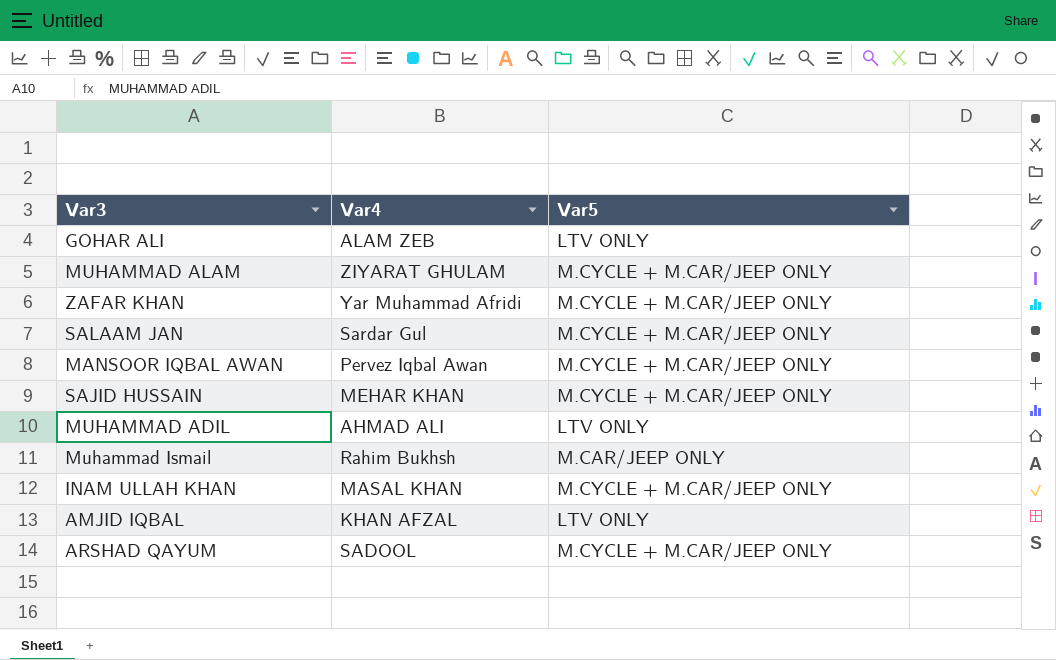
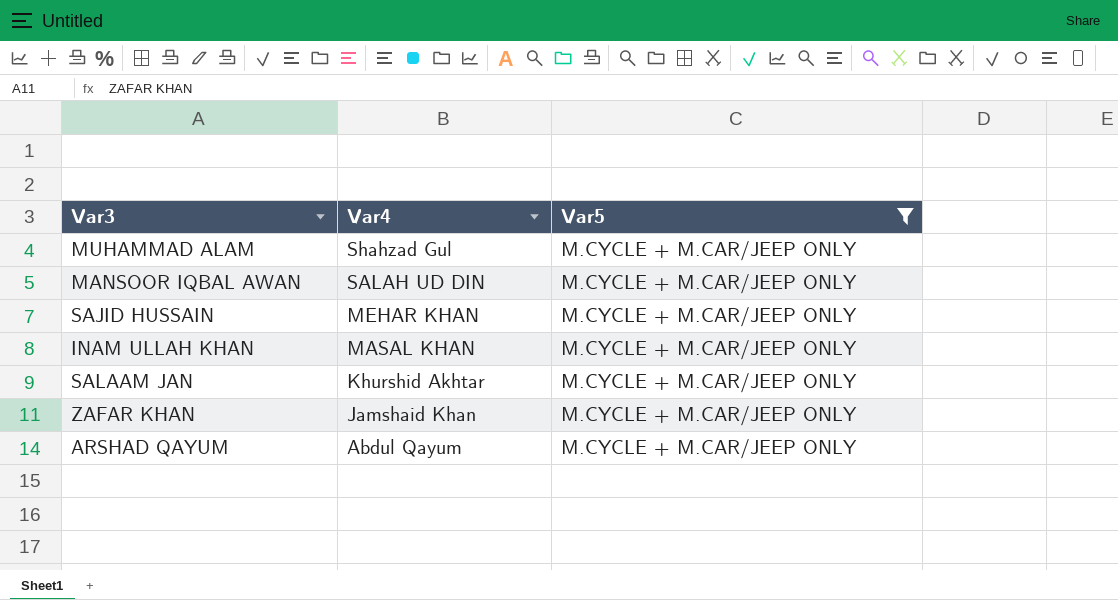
filter: none -> Var5 = M.CYCLE + M.CAR/JEEP ONLY
row order: none -> Var4 descending
MUHAMMAD ALAM | Var4: ZIYARAT GHULAM -> Shahzad Gul
MANSOOR IQBAL AWAN | Var4: Pervez Iqbal Awan -> SALAH UD DIN
SALAAM JAN | Var4: Sardar Gul -> Khurshid Akhtar
ZAFAR KHAN | Var4: Yar Muhammad Afridi -> Jamshaid Khan
ARSHAD QAYUM | Var4: SADOOL -> Abdul Qayum

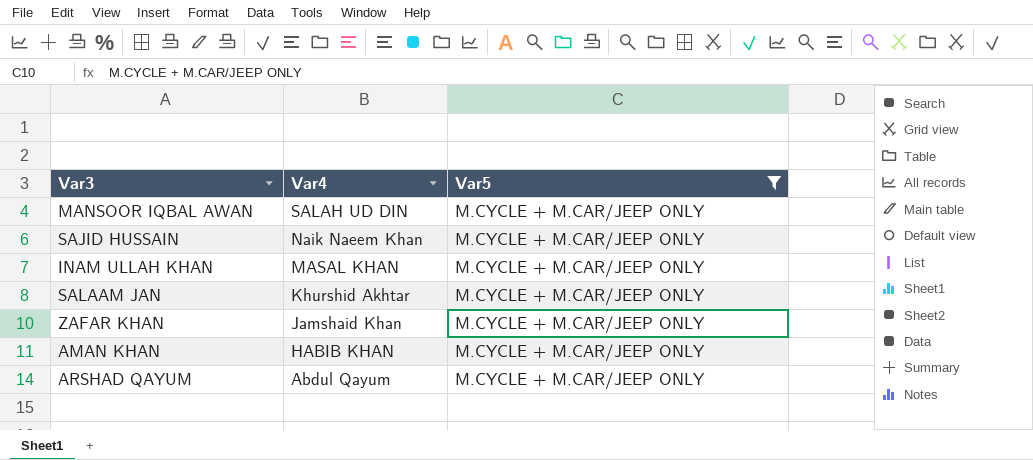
row MUHAMMAD ALAM: Shahzad Gul | M.CYCLE + M.CAR/JEEP ONLY -> none
SAJID HUSSAIN | Var4: MEHAR KHAN -> Naik Naeem Khan
row AMAN KHAN: none -> HABIB KHAN | M.CYCLE + M.CAR/JEEP ONLY

